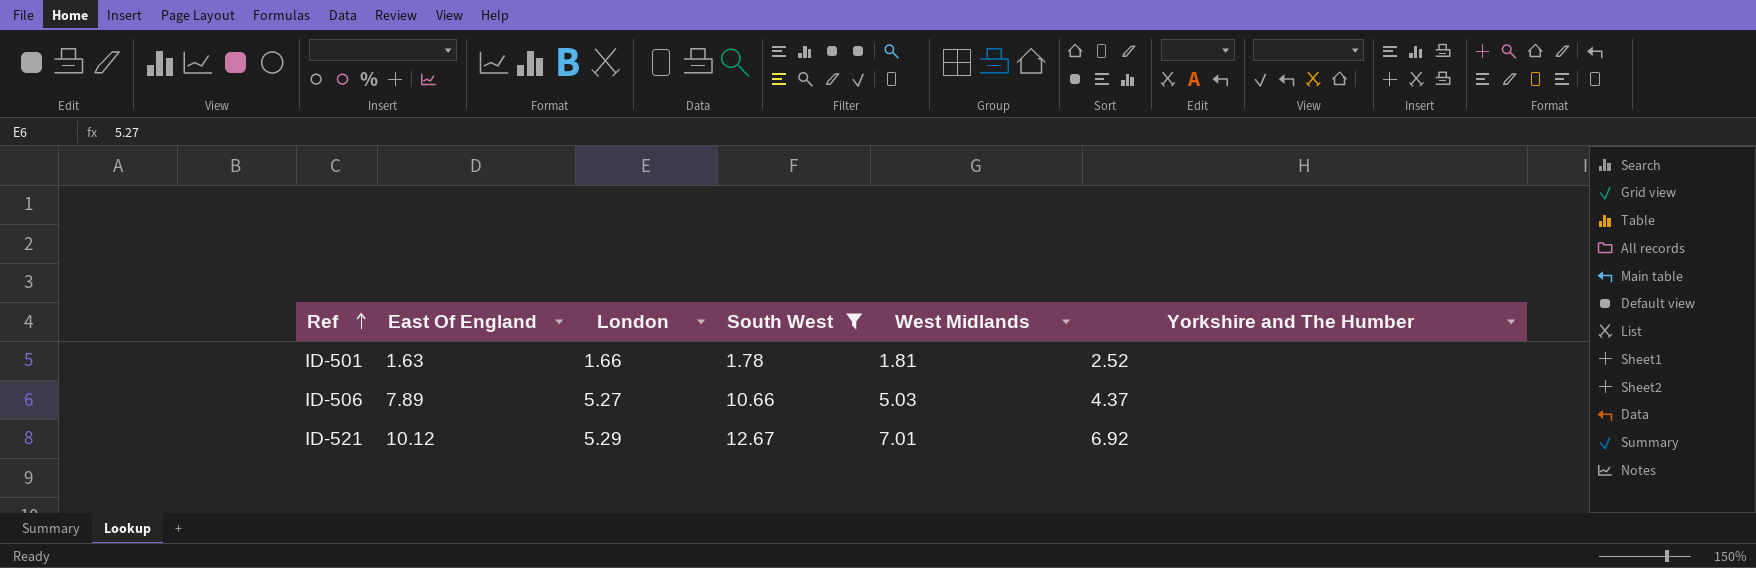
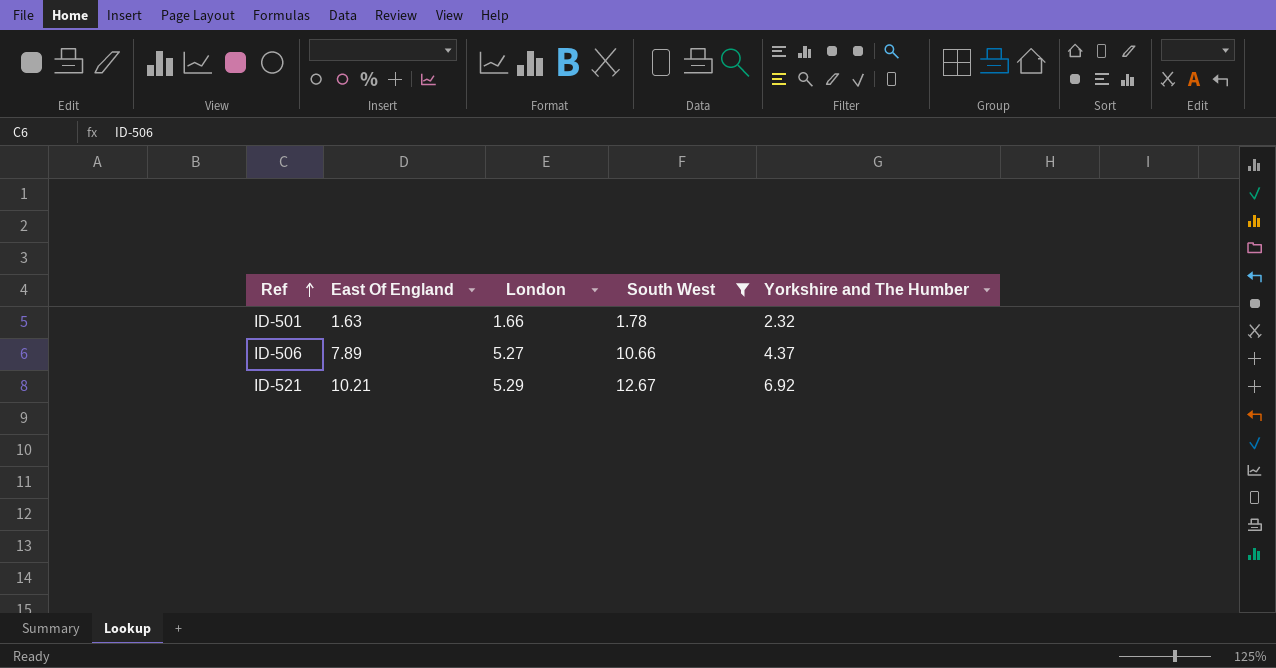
column West Midlands | position: 5 -> none
ID-501 | Yorkshire and The Humber: 2.52 -> 2.32
ID-521 | East Of England: 10.12 -> 10.21

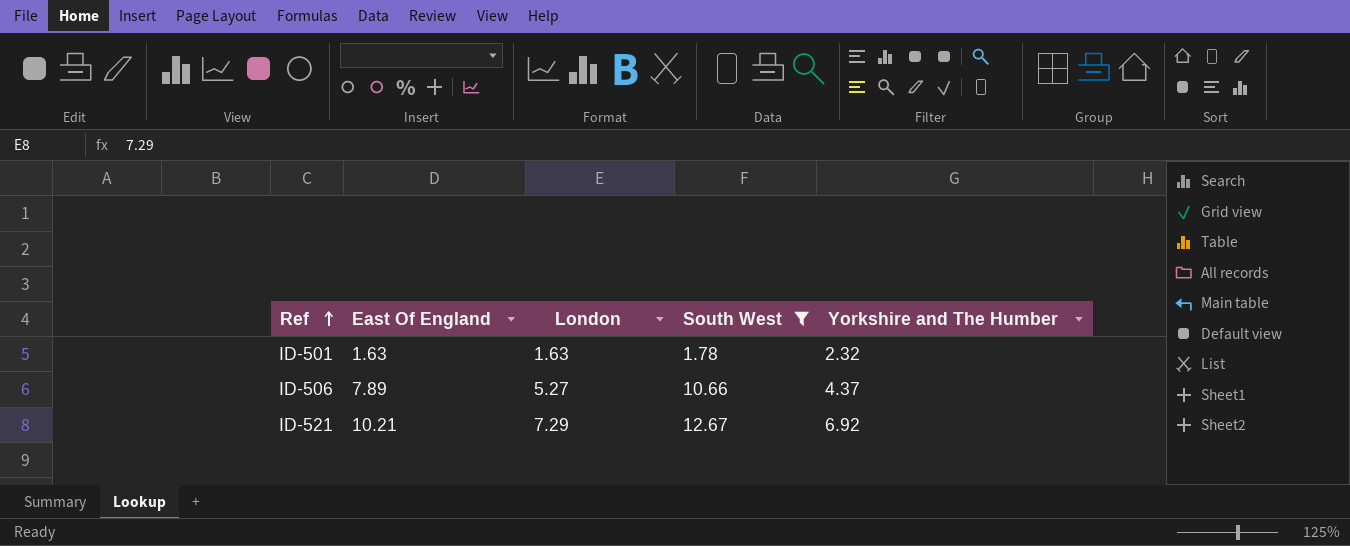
ID-501 | London: 1.66 -> 1.63
ID-521 | London: 5.29 -> 7.29

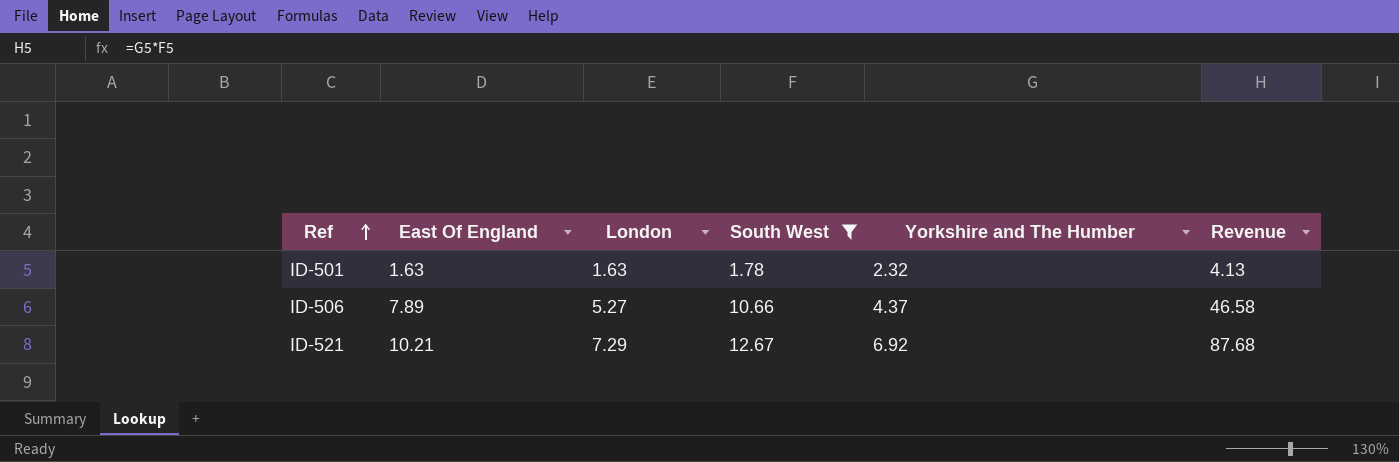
column Revenue | formula: none -> [South West] * [Yorkshire and The Humber]

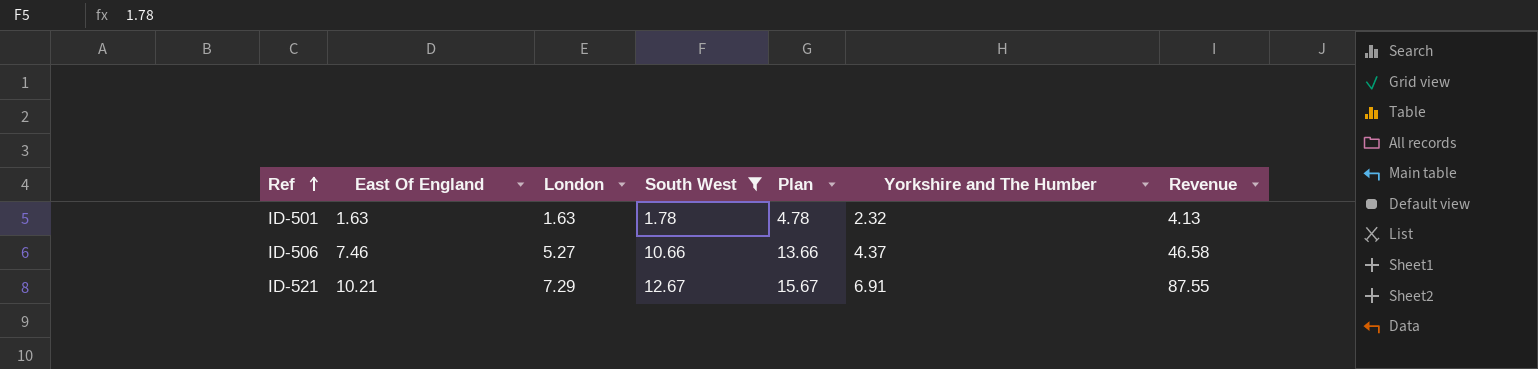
column Plan | formula: none -> [South West] + 3
ID-506 | East Of England: 7.89 -> 7.46
ID-521 | Yorkshire and The Humber: 6.92 -> 6.91
ID-521 | Revenue: 87.68 -> 87.55

